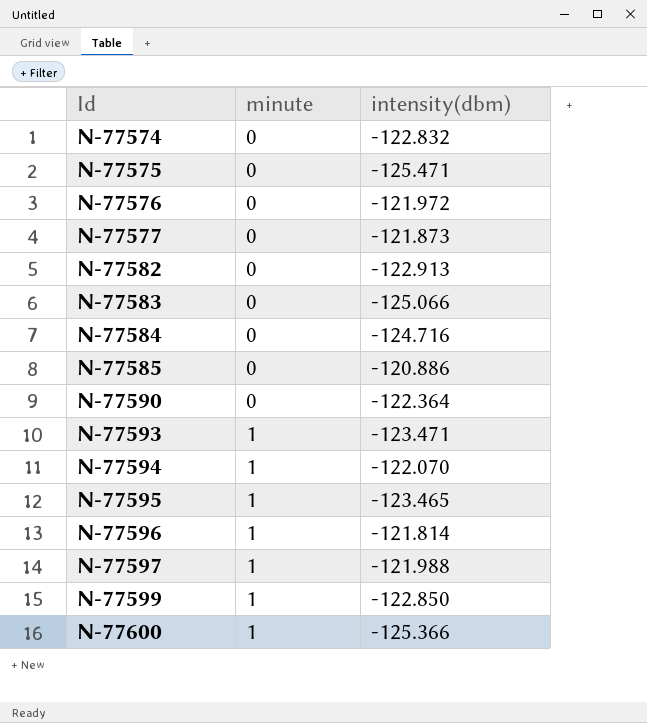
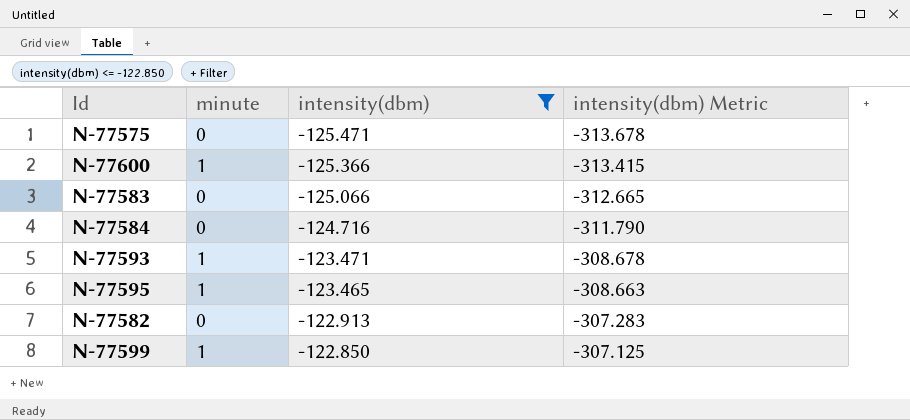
filter: none -> intensity(dbm) <= -122.850
row order: Id ascending -> intensity(dbm) ascending
column intensity(dbm) Metric | formula: none -> [intensity(dbm)] * 2.5

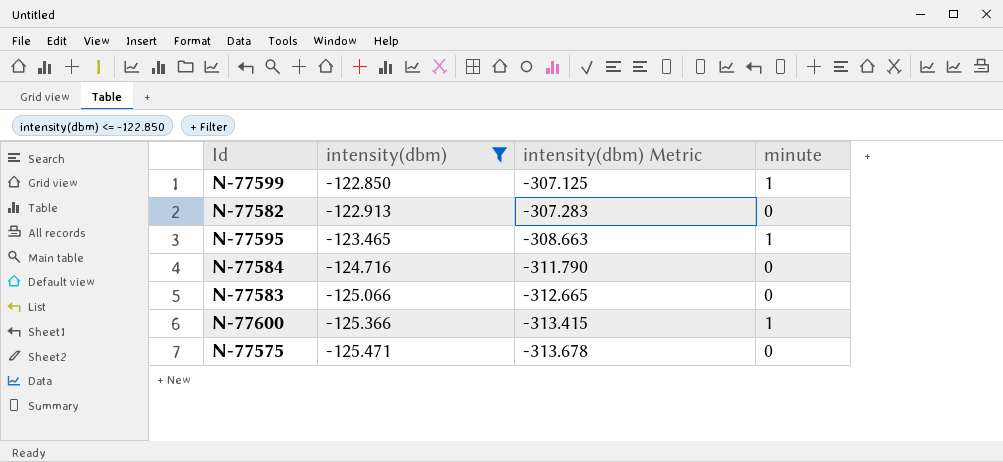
row order: intensity(dbm) ascending -> intensity(dbm) descending
column minute | position: 2 -> 4
row N-77593: 1 | -123.471 | -308.678 -> none

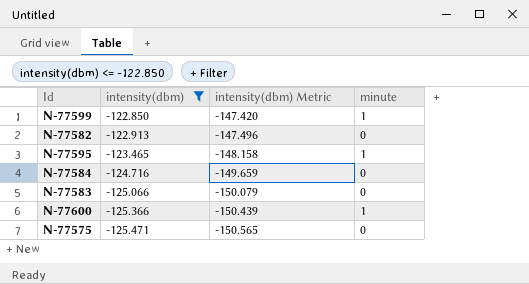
column intensity(dbm) Metric | formula: [intensity(dbm)] * 2.5 -> [intensity(dbm)] * 1.2

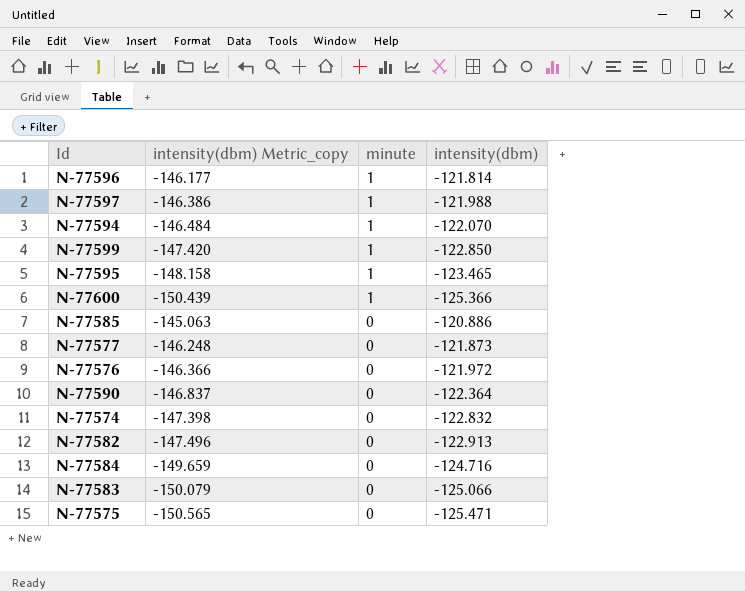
filter: intensity(dbm) <= -122.850 -> none
row order: intensity(dbm) descending -> minute descending
column name: intensity(dbm) Metric -> intensity(dbm) Metric_copy
column intensity(dbm) | position: 2 -> 4

